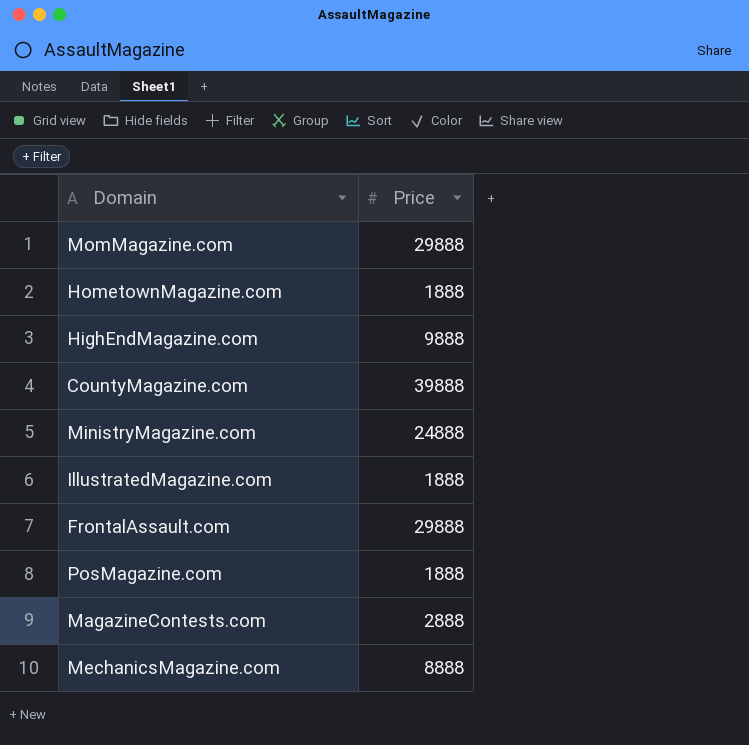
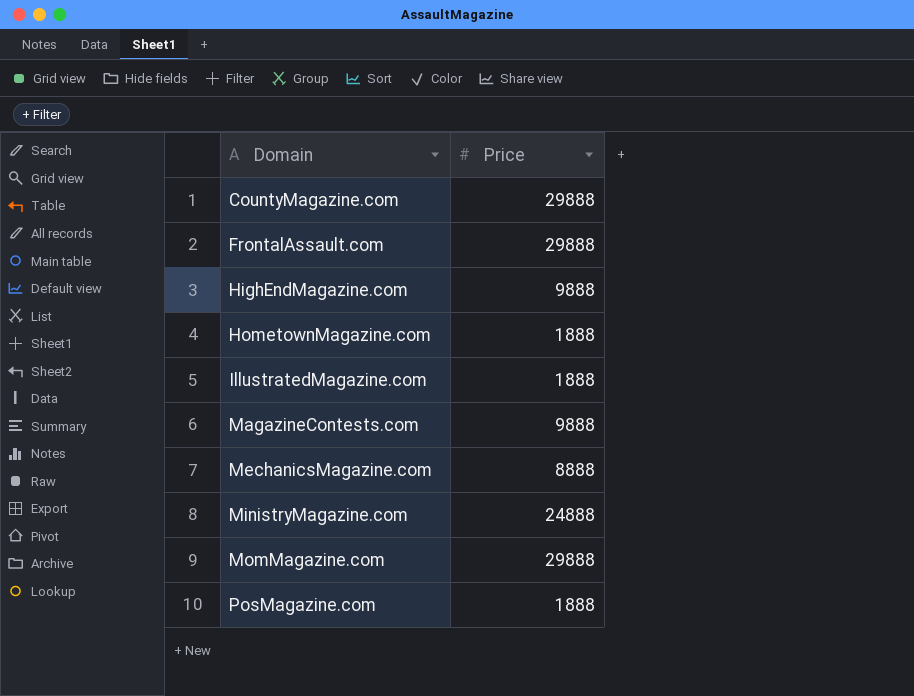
row order: none -> Domain ascending
CountyMagazine.com | Price: 39888 -> 29888
MagazineContests.com | Price: 2888 -> 9888

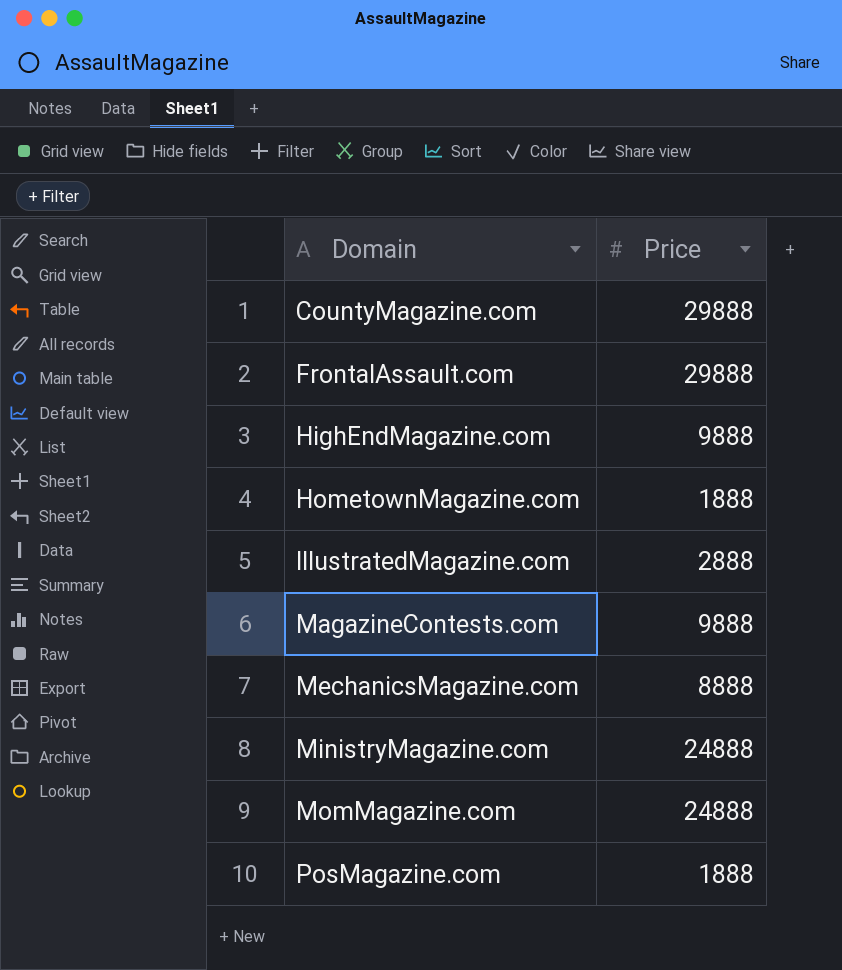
IllustratedMagazine.com | Price: 1888 -> 2888
MomMagazine.com | Price: 29888 -> 24888

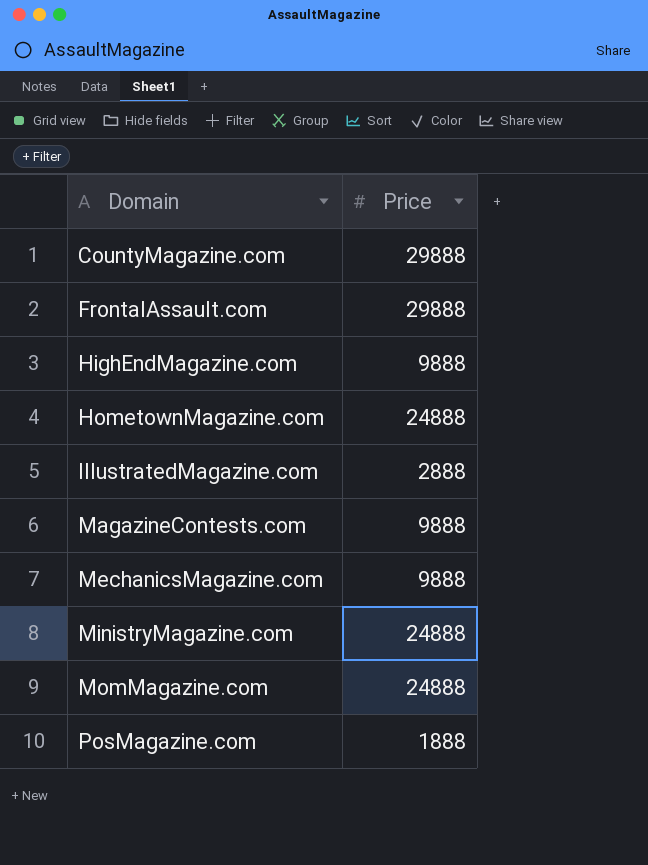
HometownMagazine.com | Price: 1888 -> 24888
MechanicsMagazine.com | Price: 8888 -> 9888

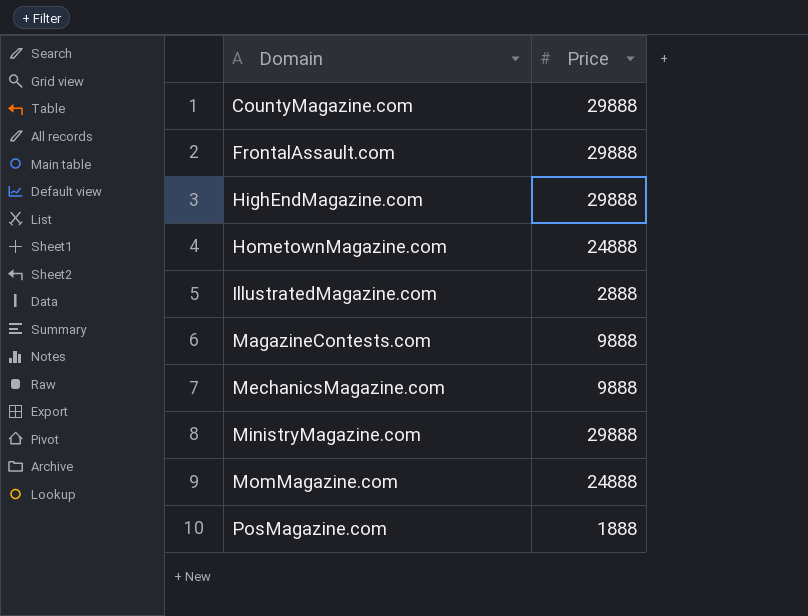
HighEndMagazine.com | Price: 9888 -> 29888
MinistryMagazine.com | Price: 24888 -> 29888

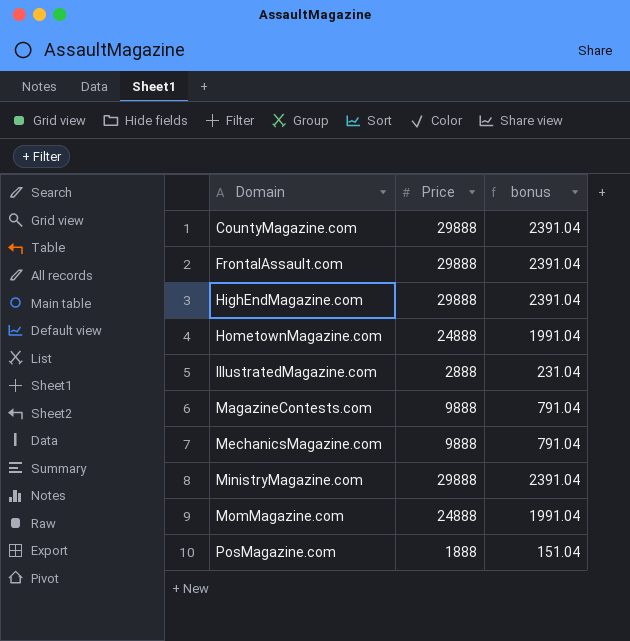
column bonus | formula: none -> [Price] * 0.08

